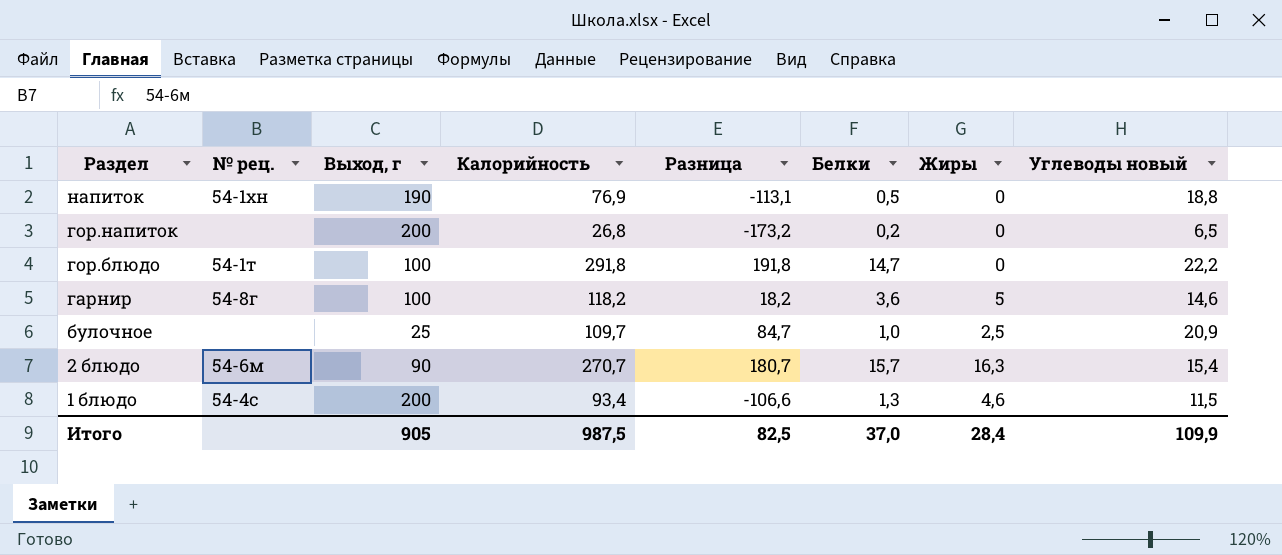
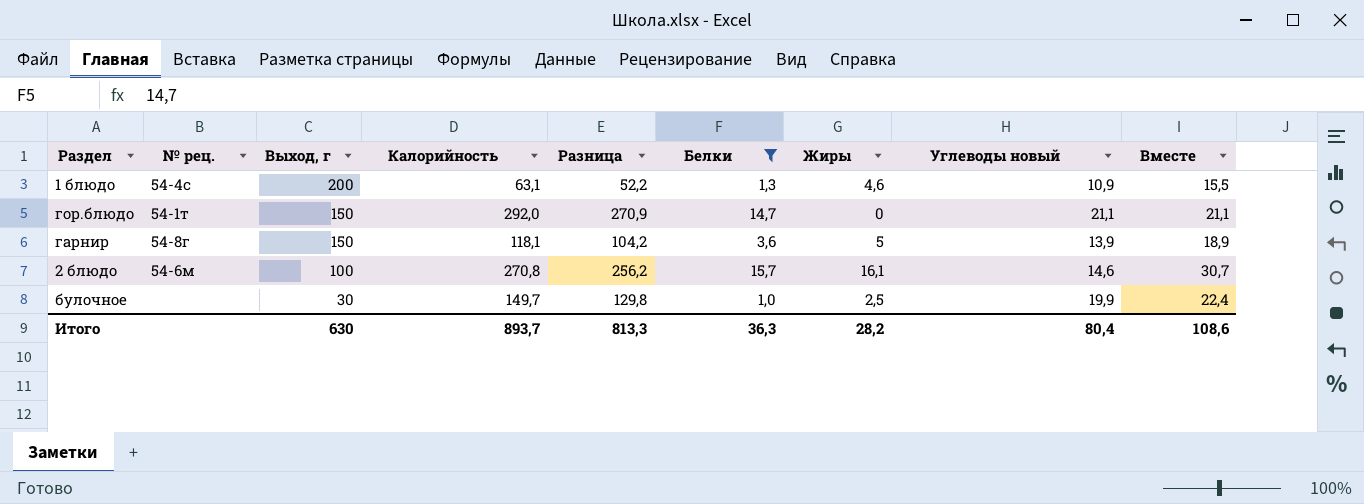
filter: none -> Белки >= 1,0
row order: Раздел descending -> Выход, г descending
column Разница | formula: [Калорийность] - [Выход, г] -> [Калорийность] - [Углеводы новый]
column Вместе | formula: none -> [Жиры] + [Углеводы новый]
1 блюдо | Калорийность: 93,4 -> 63,1
1 блюдо | Углеводы новый: 11,5 -> 10,9
гор.блюдо | Выход, г: 100 -> 150
гор.блюдо | Калорийность: 291,8 -> 292,0
гор.блюдо | Углеводы новый: 22,2 -> 21,1
гарнир | Выход, г: 100 -> 150
гарнир | Калорийность: 118,2 -> 118,1
гарнир | Углеводы новый: 14,6 -> 13,9
2 блюдо | Выход, г: 90 -> 100
2 блюдо | Калорийность: 270,7 -> 270,8
2 блюдо | Жиры: 16,3 -> 16,1
2 блюдо | Углеводы новый: 15,4 -> 14,6
булочное | Выход, г: 25 -> 30
булочное | Калорийность: 109,7 -> 149,7
булочное | Углеводы новый: 20,9 -> 19,9
Итого | Выход, г: 905 -> 630
Итого | Калорийность: 987,5 -> 893,7
Итого | Разница: 82,5 -> 813,3
Итого | Белки: 37,0 -> 36,3
Итого | Жиры: 28,4 -> 28,2
Итого | Углеводы новый: 109,9 -> 80,4

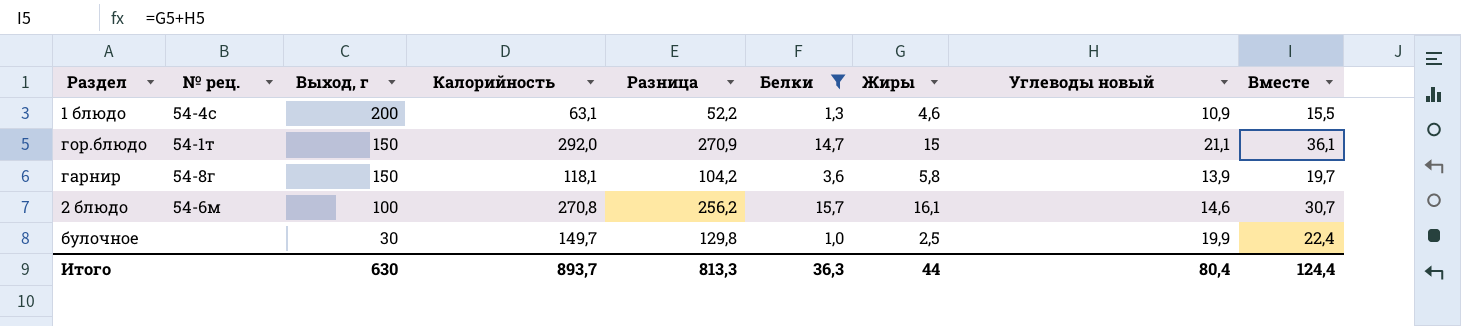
гор.блюдо | Жиры: 0 -> 15
гор.блюдо | Вместе: 21,1 -> 36,1
гарнир | Жиры: 5 -> 5,8
гарнир | Вместе: 18,9 -> 19,7
Итого | Жиры: 28,2 -> 44
Итого | Вместе: 108,6 -> 124,4

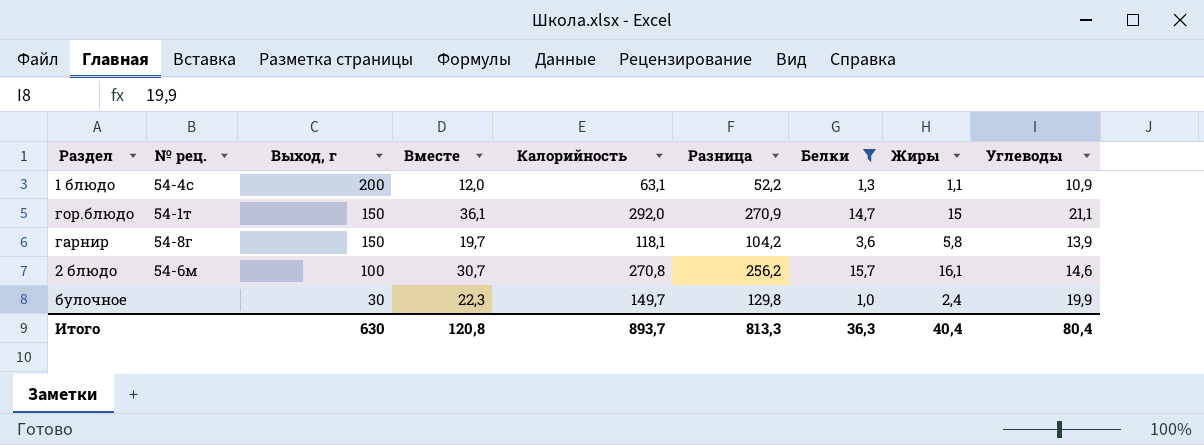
column Вместе | position: 9 -> 4
column name: Углеводы новый -> Углеводы
1 блюдо | Вместе: 15,5 -> 12,0
1 блюдо | Жиры: 4,6 -> 1,1
булочное | Вместе: 22,4 -> 22,3
булочное | Жиры: 2,5 -> 2,4
Итого | Вместе: 124,4 -> 120,8
Итого | Жиры: 44 -> 40,4

